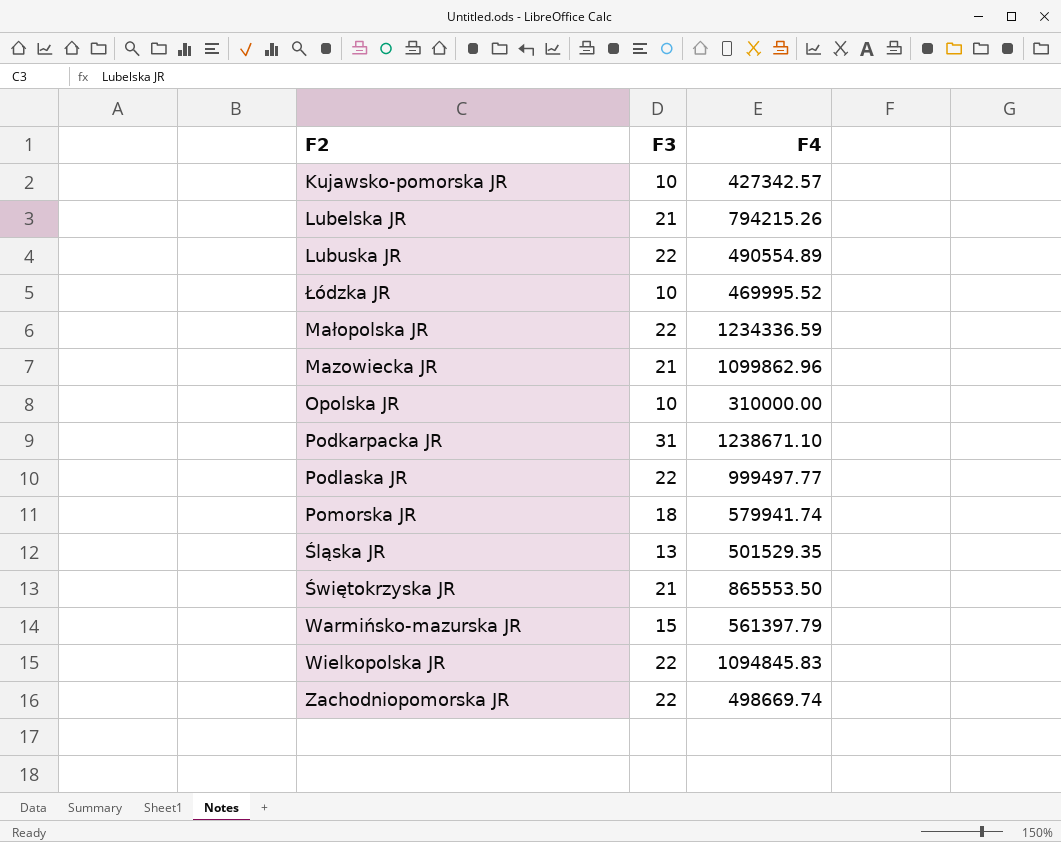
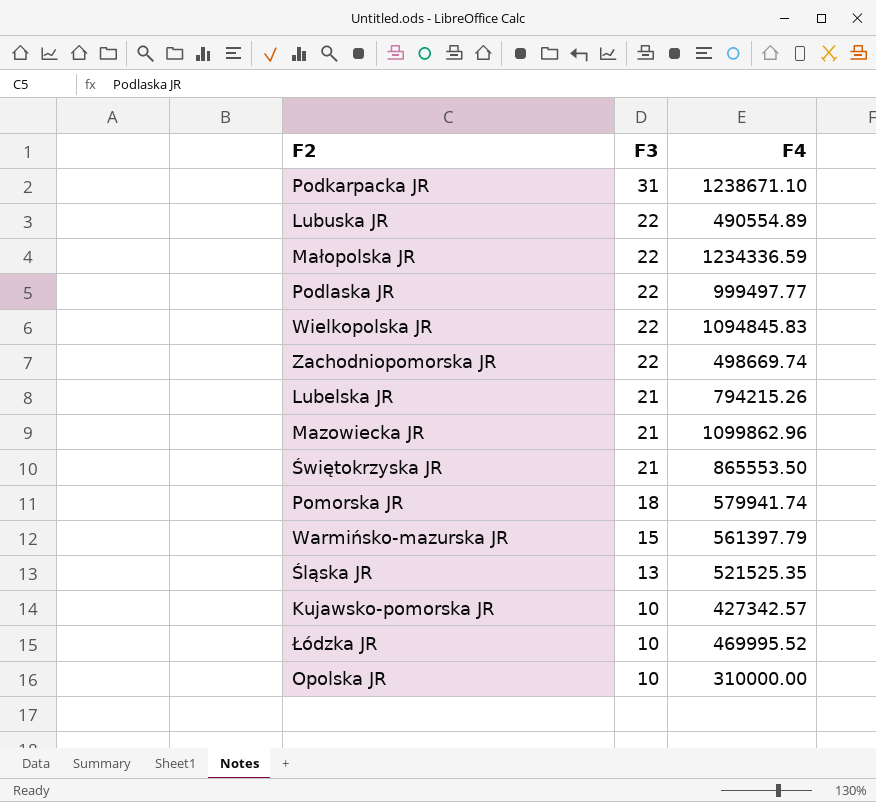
row order: none -> F3 descending
Śląska JR | F4: 501529.35 -> 521525.35

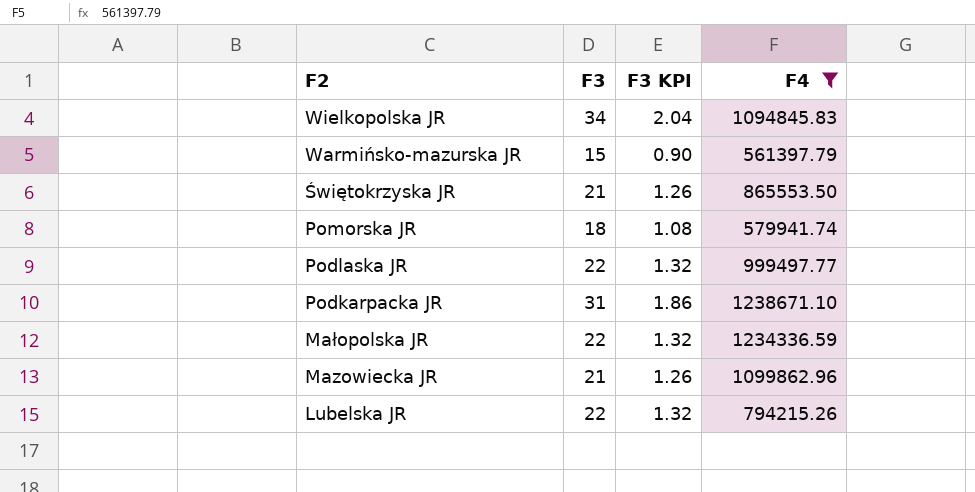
filter: none -> F4 >= 561397.79
row order: F3 descending -> F2 descending
column F3 KPI | formula: none -> [F3] * 0.06
Wielkopolska JR | F3: 22 -> 34
Lubelska JR | F3: 21 -> 22

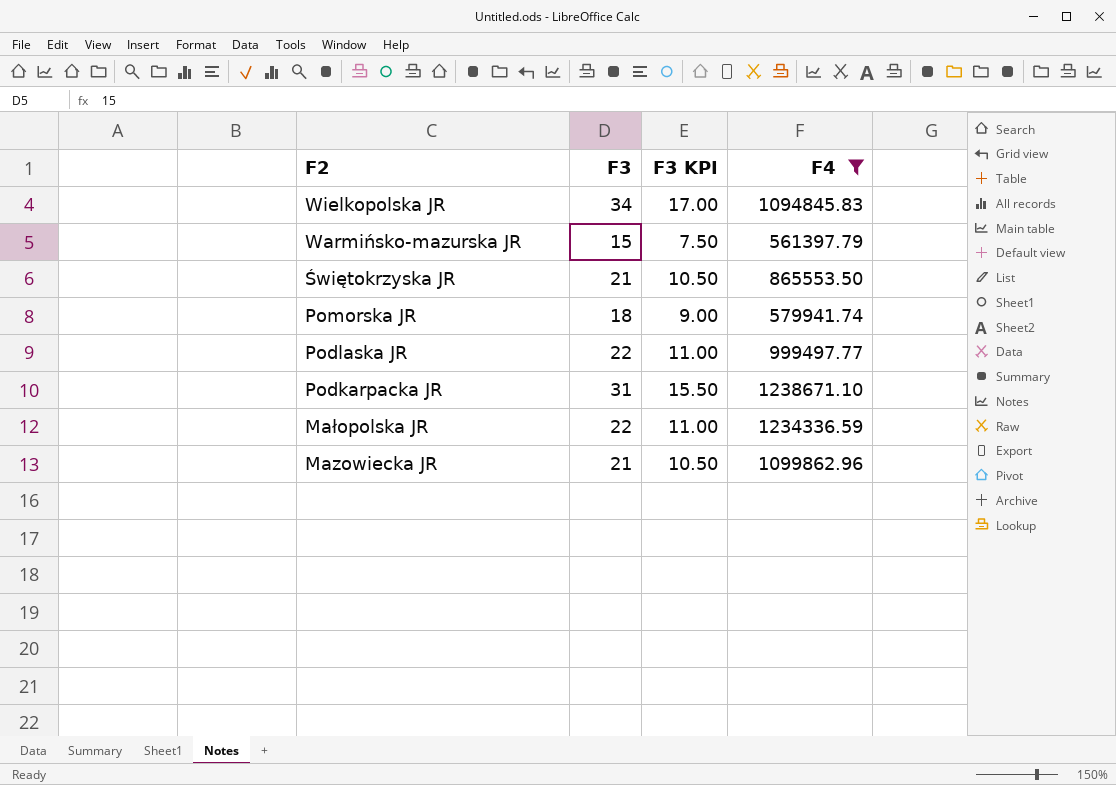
column F3 KPI | formula: [F3] * 0.06 -> [F3] * 0.5
row Lubelska JR: 22 | 1.32 | 794215.26 -> none

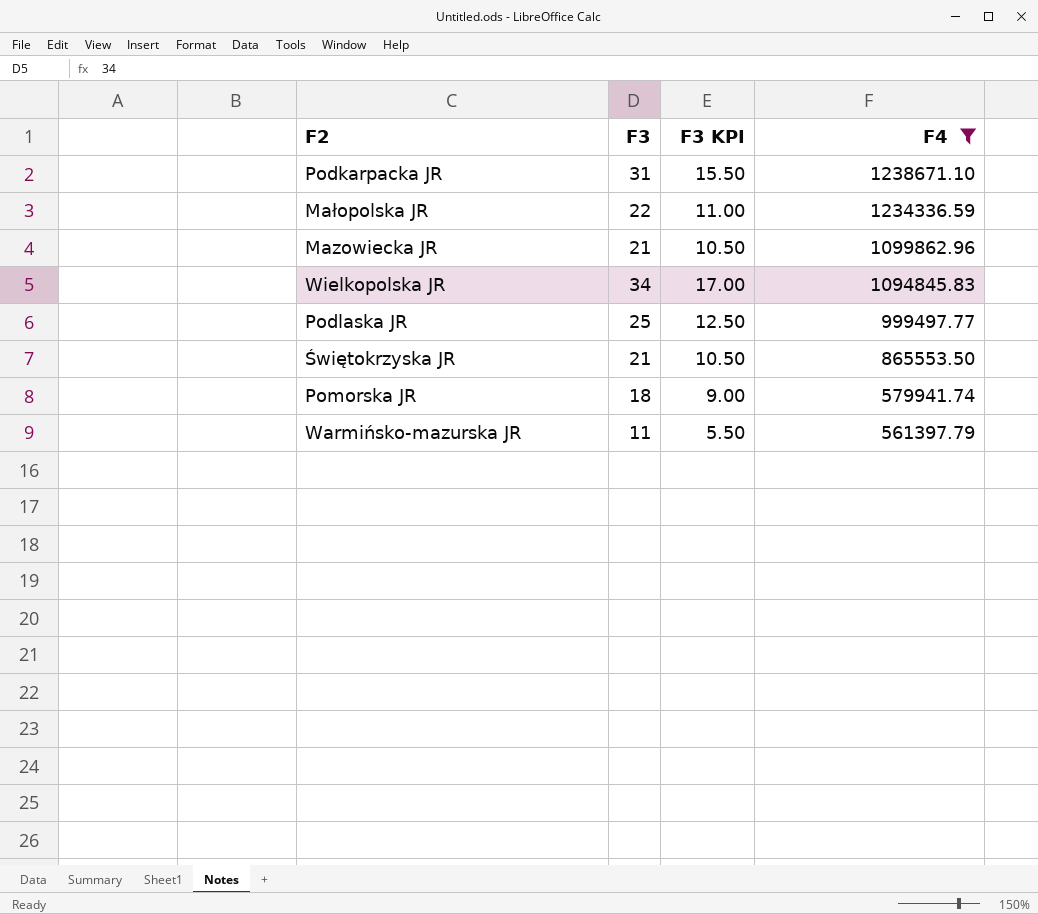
row order: F2 descending -> F4 descending
Podlaska JR | F3: 22 -> 25
Podlaska JR | F3 KPI: 11.00 -> 12.50
Warmińsko-mazurska JR | F3: 15 -> 11
Warmińsko-mazurska JR | F3 KPI: 7.50 -> 5.50

